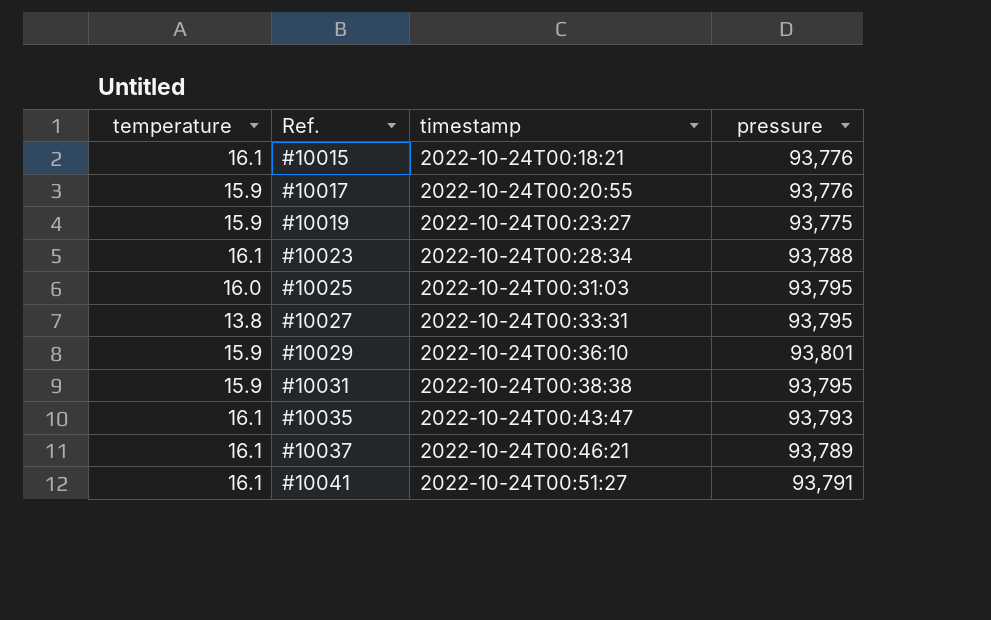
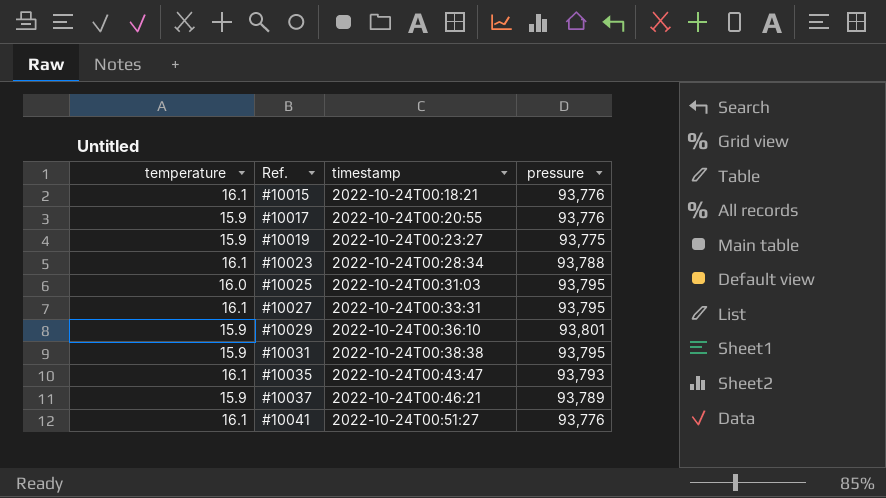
#10027 | temperature: 13.8 -> 16.1
#10037 | temperature: 16.1 -> 15.9
#10041 | pressure: 93,791 -> 93,776

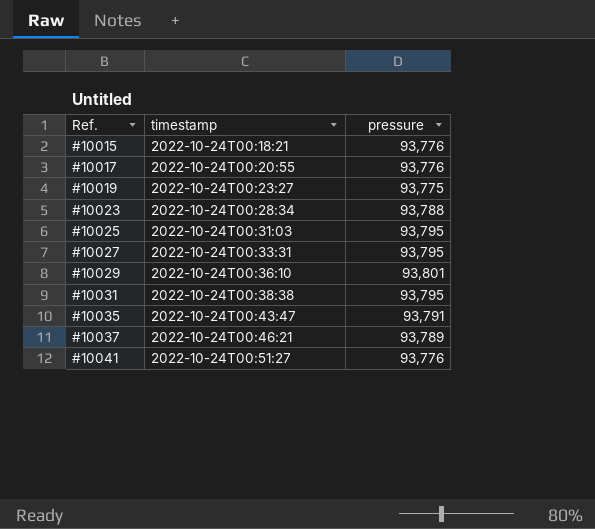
column temperature | position: 1 -> none
#10035 | pressure: 93,793 -> 93,791

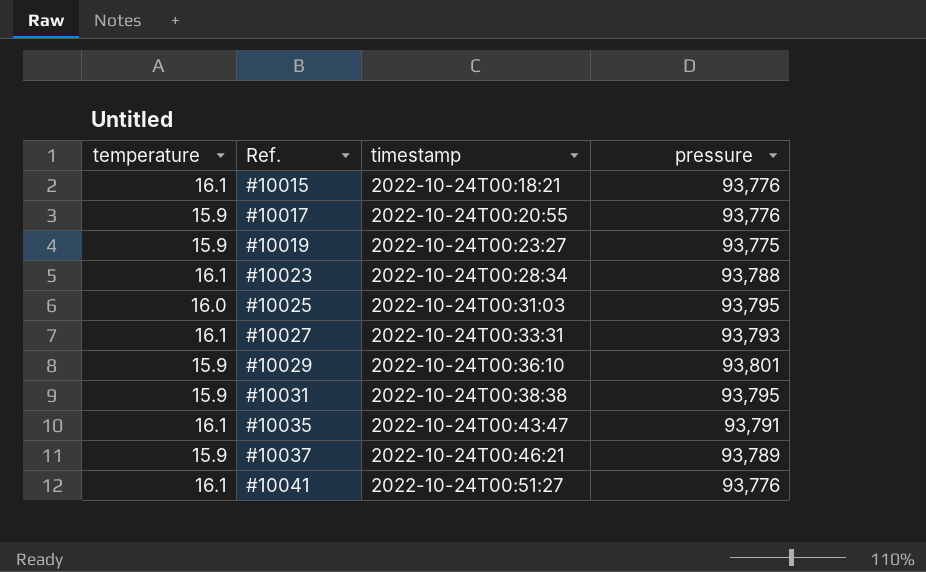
column temperature | position: none -> 1
#10027 | pressure: 93,795 -> 93,793

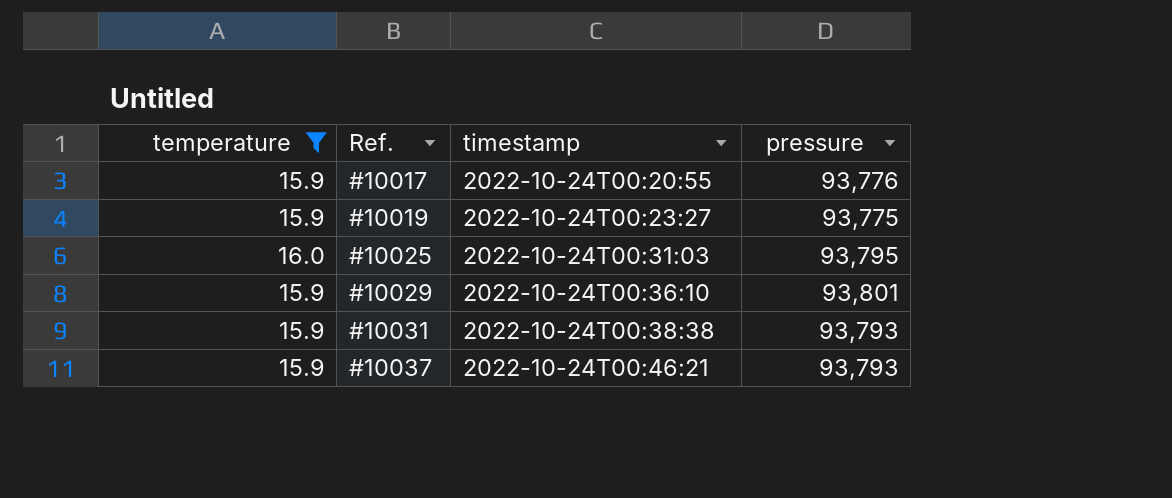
filter: none -> temperature != 16.1
#10031 | pressure: 93,795 -> 93,793
#10037 | pressure: 93,789 -> 93,793

